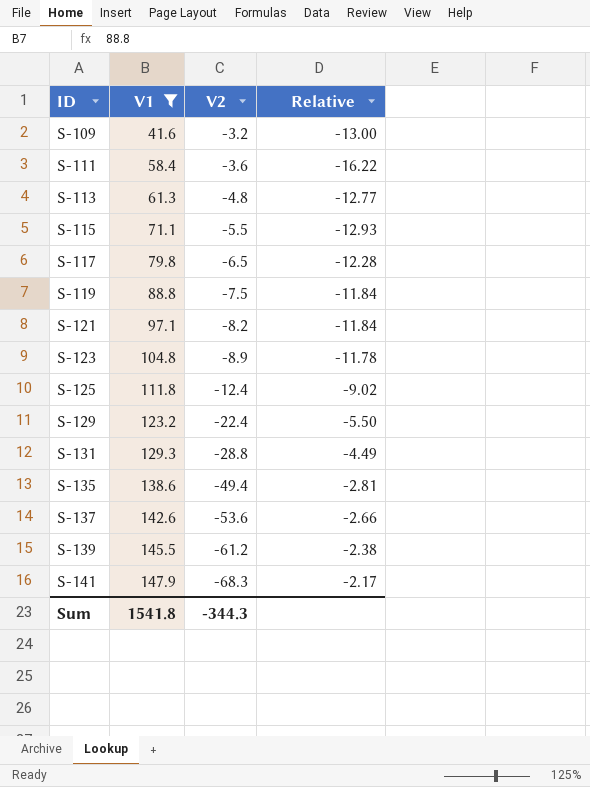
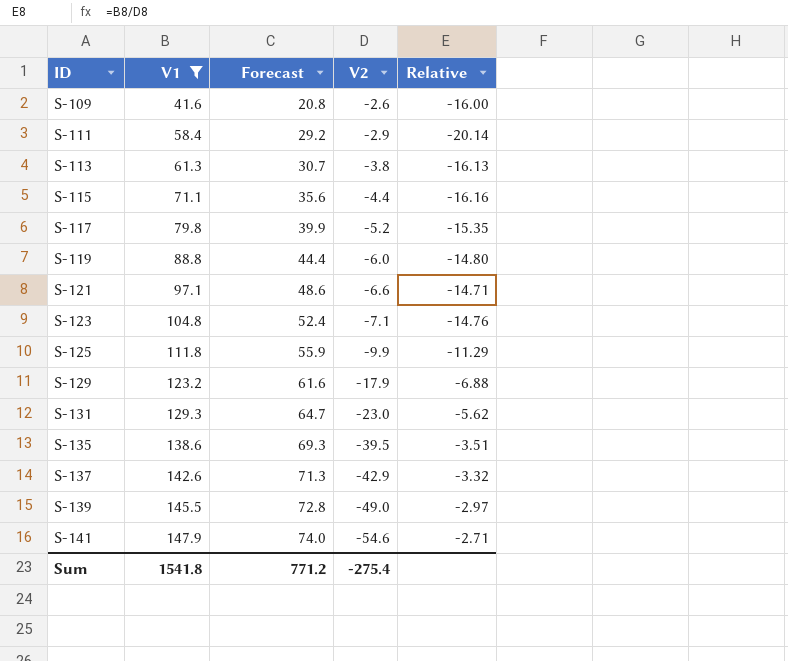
column Forecast | formula: none -> [V1] * 0.5
S-109 | V2: -3.2 -> -2.6
S-109 | Relative: -13.00 -> -16.00
S-111 | V2: -3.6 -> -2.9
S-111 | Relative: -16.22 -> -20.14
S-113 | V2: -4.8 -> -3.8
S-113 | Relative: -12.77 -> -16.13
S-115 | V2: -5.5 -> -4.4
S-115 | Relative: -12.93 -> -16.16
S-117 | V2: -6.5 -> -5.2
S-117 | Relative: -12.28 -> -15.35
S-119 | V2: -7.5 -> -6.0
S-119 | Relative: -11.84 -> -14.80
S-121 | V2: -8.2 -> -6.6
S-121 | Relative: -11.84 -> -14.71
S-123 | V2: -8.9 -> -7.1
S-123 | Relative: -11.78 -> -14.76
S-125 | V2: -12.4 -> -9.9
S-125 | Relative: -9.02 -> -11.29
S-129 | V2: -22.4 -> -17.9
S-129 | Relative: -5.50 -> -6.88
S-131 | V2: -28.8 -> -23.0
S-131 | Relative: -4.49 -> -5.62
S-135 | V2: -49.4 -> -39.5
S-135 | Relative: -2.81 -> -3.51
S-137 | V2: -53.6 -> -42.9
S-137 | Relative: -2.66 -> -3.32
S-139 | V2: -61.2 -> -49.0
S-139 | Relative: -2.38 -> -2.97
S-141 | V2: -68.3 -> -54.6
S-141 | Relative: -2.17 -> -2.71
Sum | V2: -344.3 -> -275.4

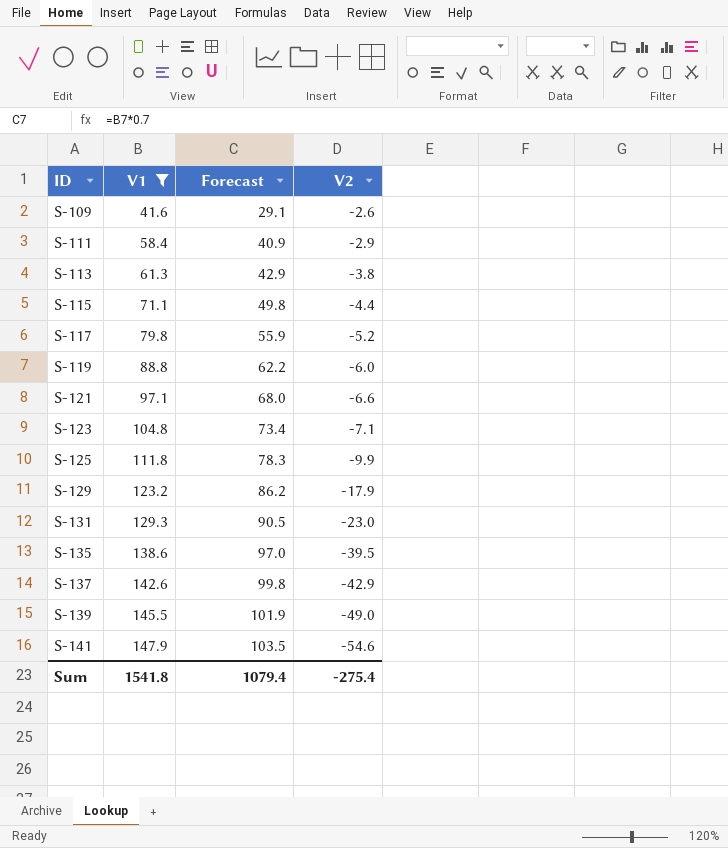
column Relative | formula: [V1] / [V2] -> none
column Forecast | formula: [V1] * 0.5 -> [V1] * 0.7
Sum | Forecast: 771.2 -> 1079.4

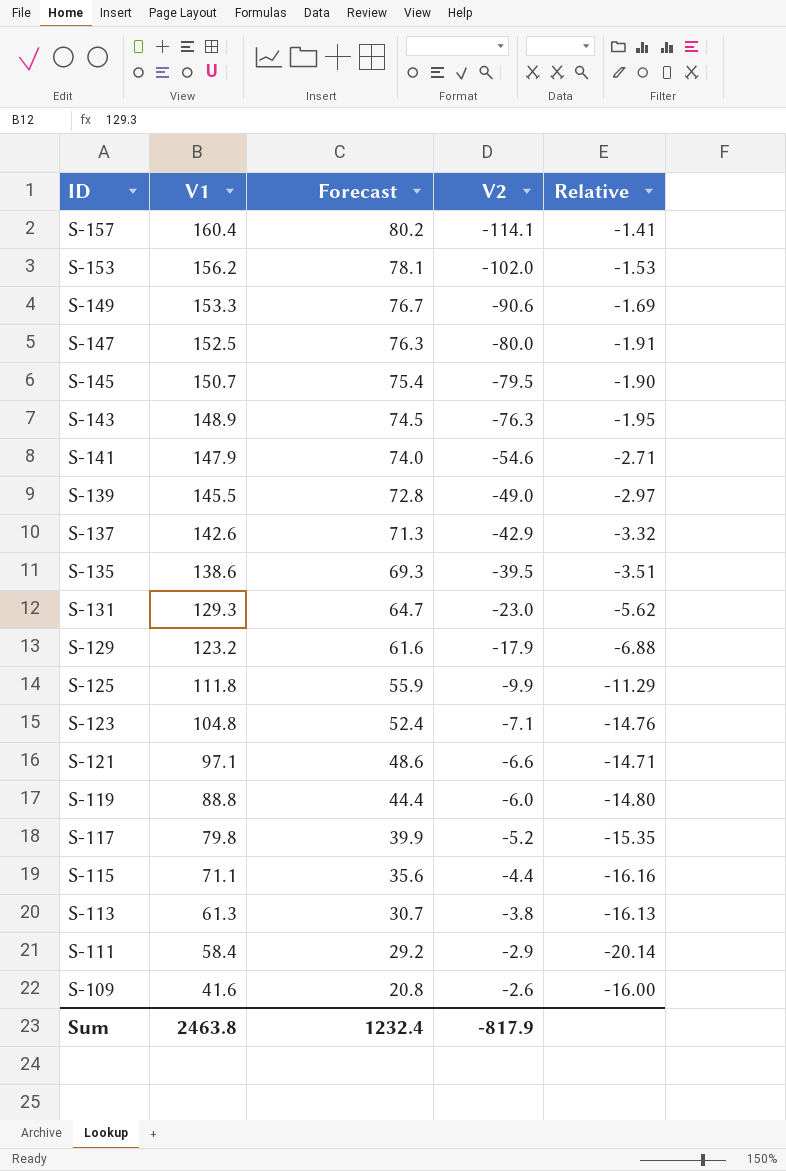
filter: V1 <= 147.9 -> none
row order: ID ascending -> ID descending
column Forecast | formula: [V1] * 0.7 -> [V1] * 0.5
column Relative | formula: none -> [V1] / [V2]
Sum | V1: 1541.8 -> 2463.8
Sum | Forecast: 1079.4 -> 1232.4
Sum | V2: -275.4 -> -817.9

